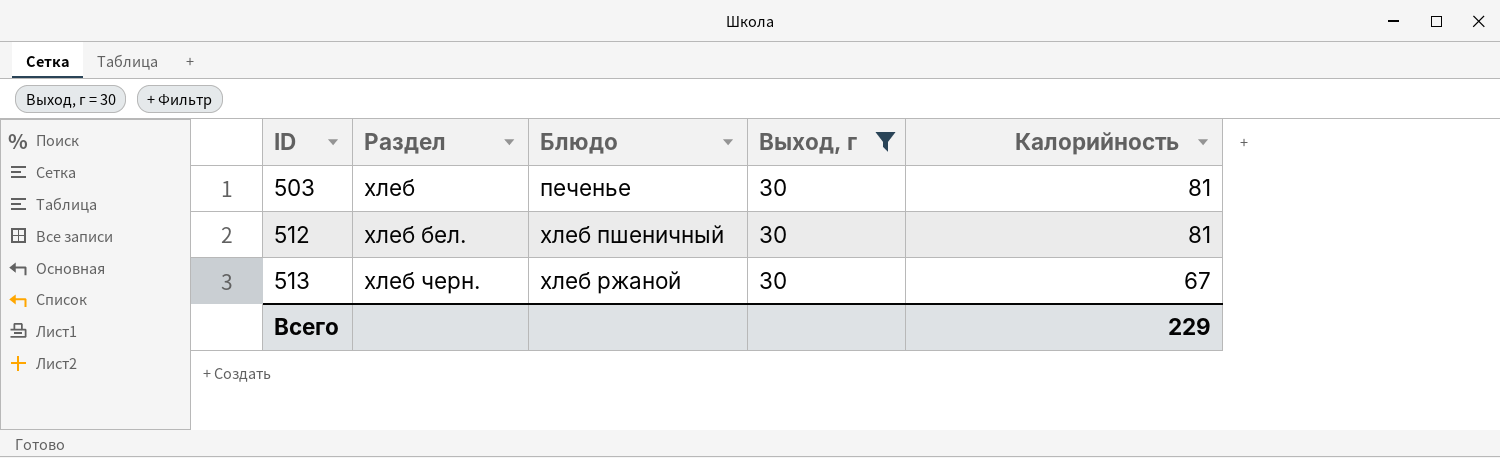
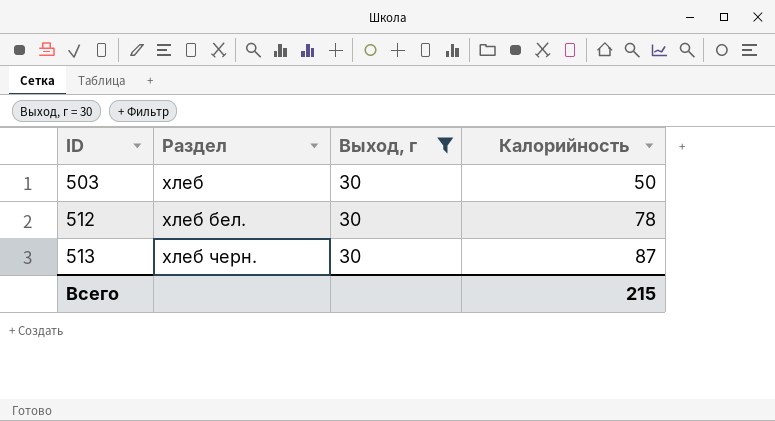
column Блюдо | position: 3 -> none
503 | Калорийность: 81 -> 50
512 | Калорийность: 81 -> 78
513 | Калорийность: 67 -> 87
Всего | Калорийность: 229 -> 215

